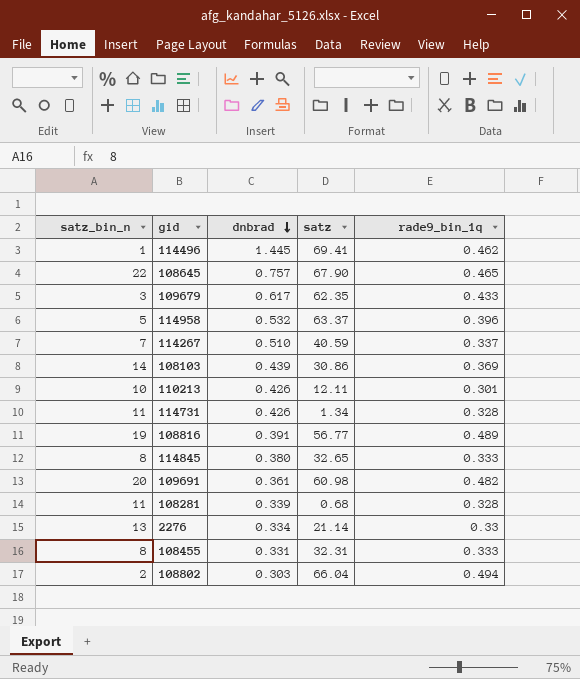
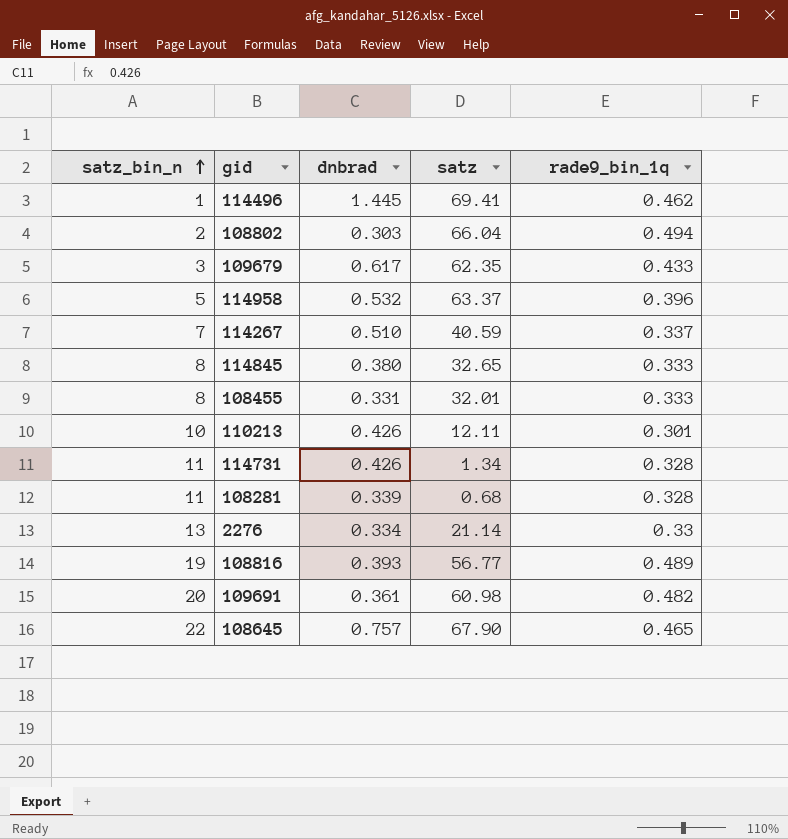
row order: dnbrad descending -> satz_bin_n ascending
row 108103: 14 | 0.439 | 30.86 | 0.369 -> none
108455 | satz: 32.31 -> 32.01
108816 | dnbrad: 0.391 -> 0.393

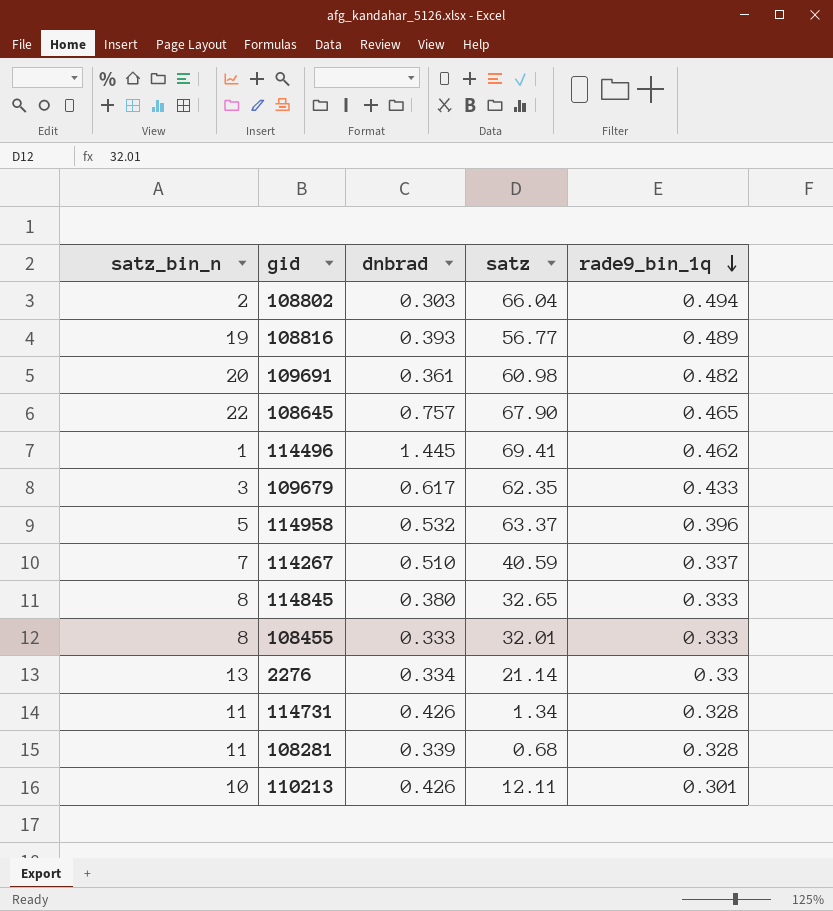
row order: satz_bin_n ascending -> rade9_bin_1q descending
108455 | dnbrad: 0.331 -> 0.333

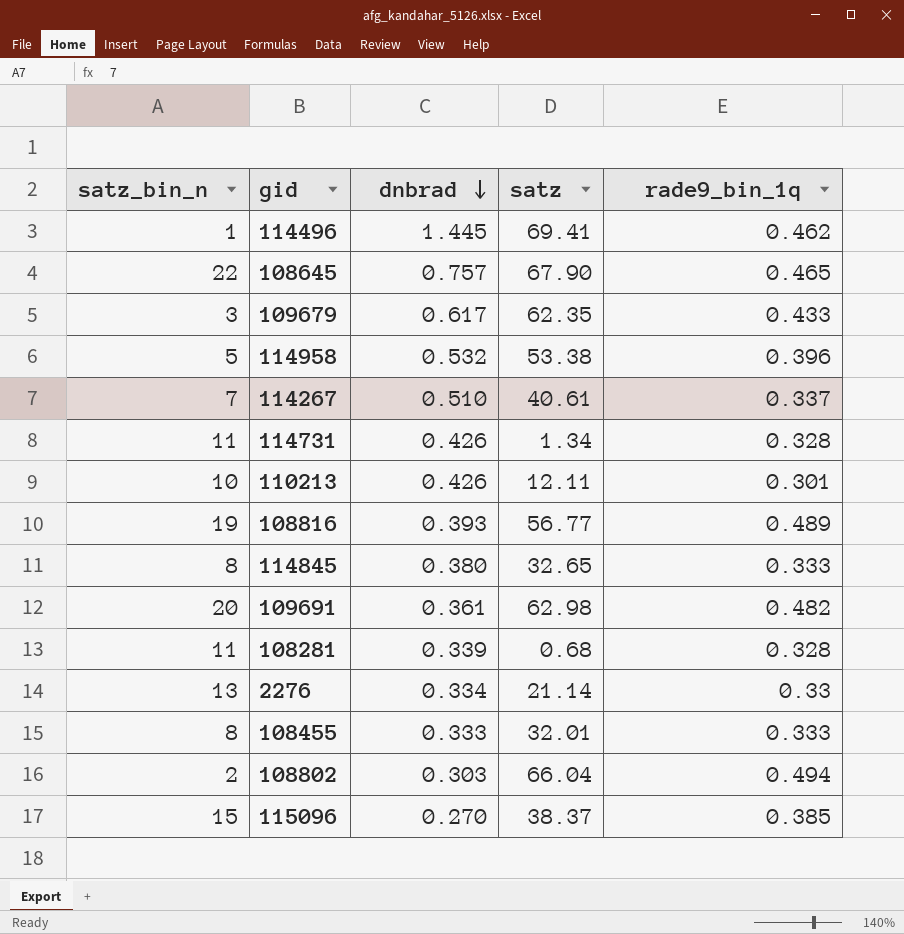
row order: rade9_bin_1q descending -> dnbrad descending
114958 | satz: 63.37 -> 53.38
114267 | satz: 40.59 -> 40.61
109691 | satz: 60.98 -> 62.98
row 115096: none -> 15 | 0.270 | 38.37 | 0.385

